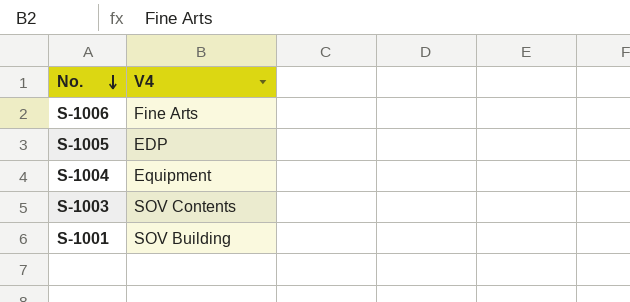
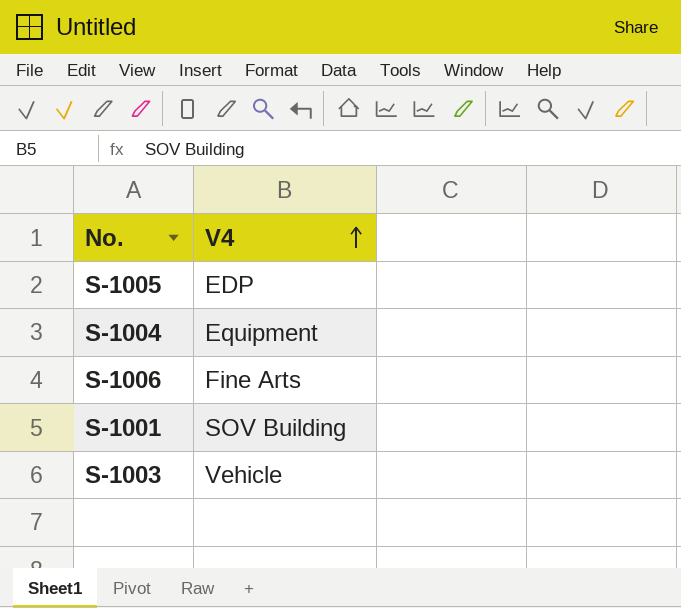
row order: No. descending -> V4 ascending
S-1003 | V4: SOV Contents -> Vehicle

